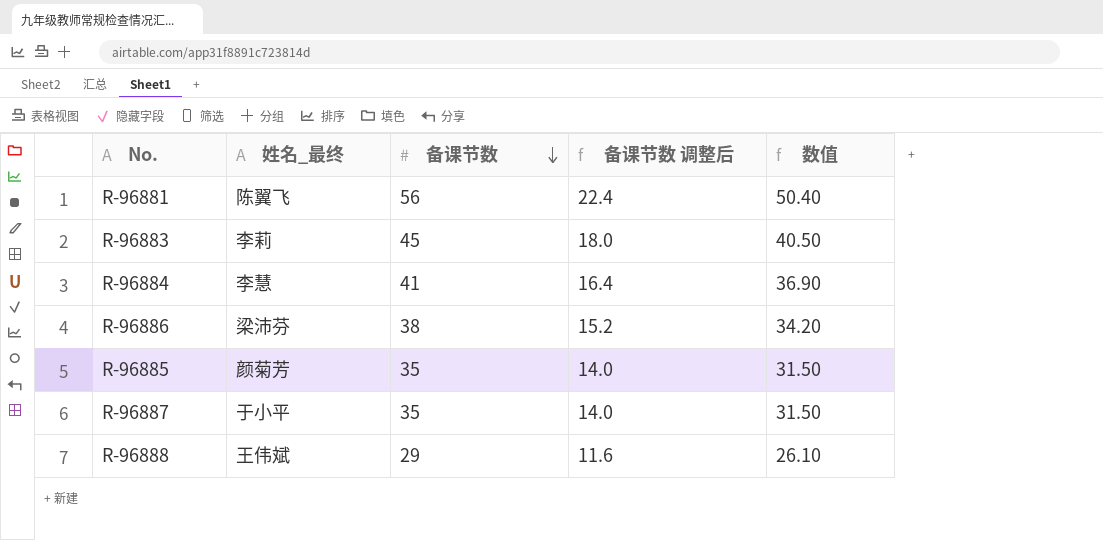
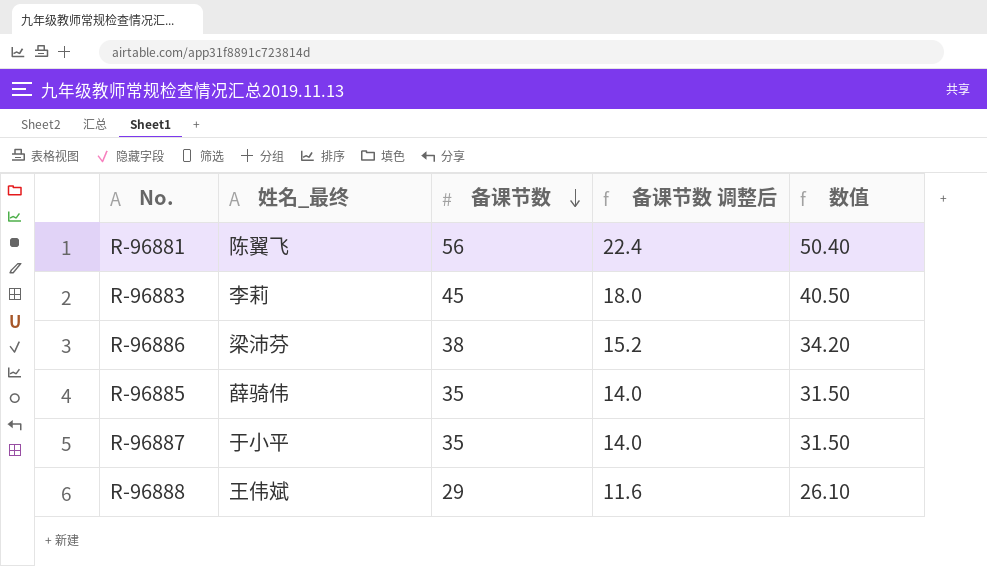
row R-96884: 李慧 | 41 | 16.4 | 36.90 -> none
R-96885 | 姓名_最终: 颜菊芳 -> 薛骑伟

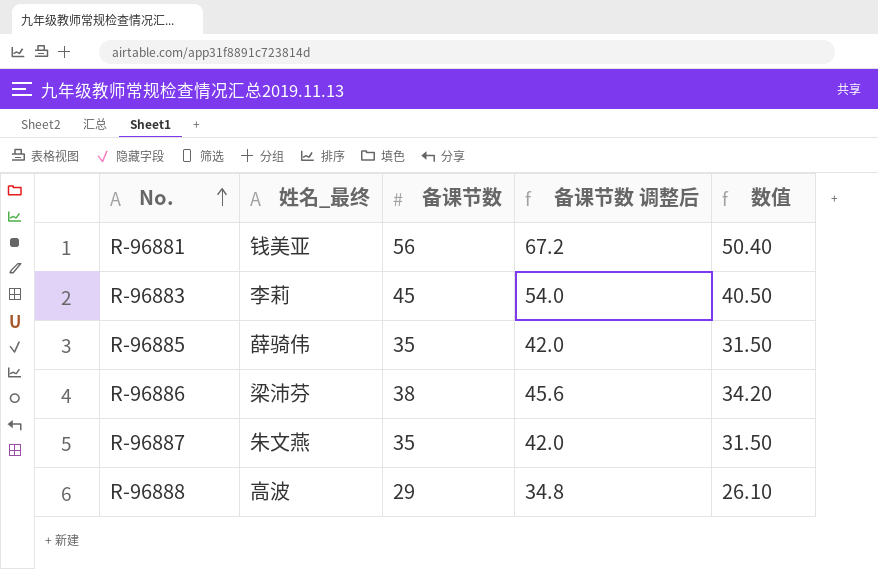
row order: 备课节数 descending -> No. ascending
column 备课节数 调整后 | formula: [备课节数] * 0.4 -> [备课节数] * 1.2
R-96881 | 姓名_最终: 陈翼飞 -> 钱美亚
R-96887 | 姓名_最终: 于小平 -> 朱文燕
R-96888 | 姓名_最终: 王伟斌 -> 高波

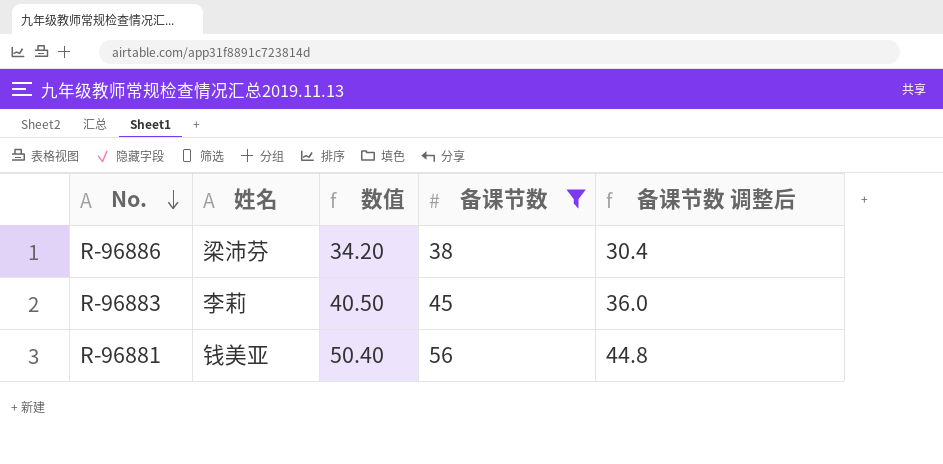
filter: none -> 备课节数 >= 38
row order: No. ascending -> No. descending
column name: 姓名_最终 -> 姓名
column 数值 | position: 5 -> 3
column 备课节数 调整后 | formula: [备课节数] * 1.2 -> [备课节数] * 0.8

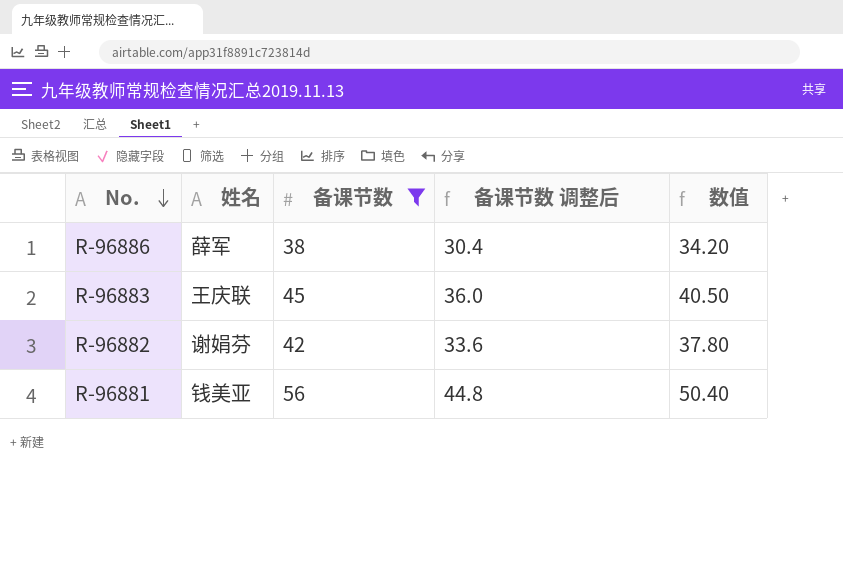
column 数值 | position: 3 -> 5
R-96886 | 姓名: 梁沛芬 -> 薛军
R-96883 | 姓名: 李莉 -> 王庆联
row R-96882: none -> 谢娟芬 | 42 | 33.6 | 37.80

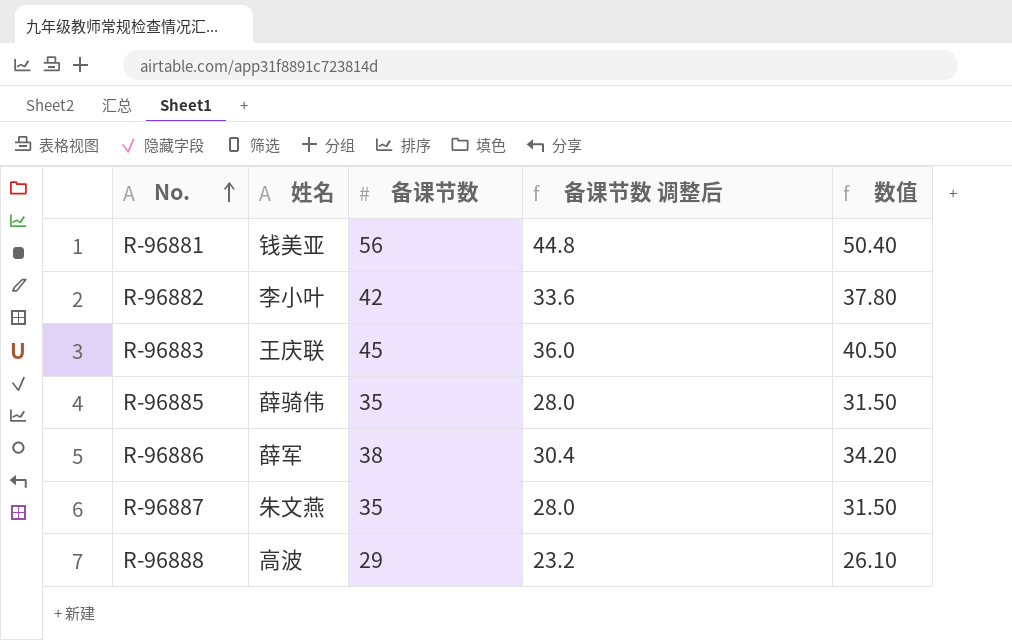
filter: 备课节数 >= 38 -> none
row order: No. descending -> No. ascending
R-96882 | 姓名: 谢娟芬 -> 李小叶

